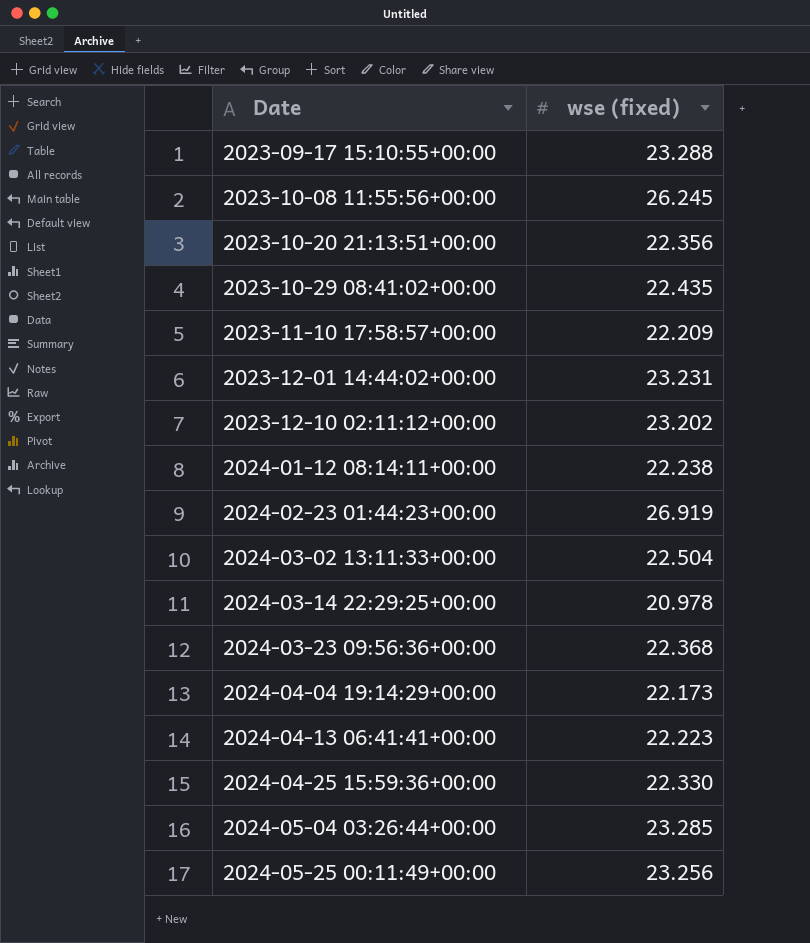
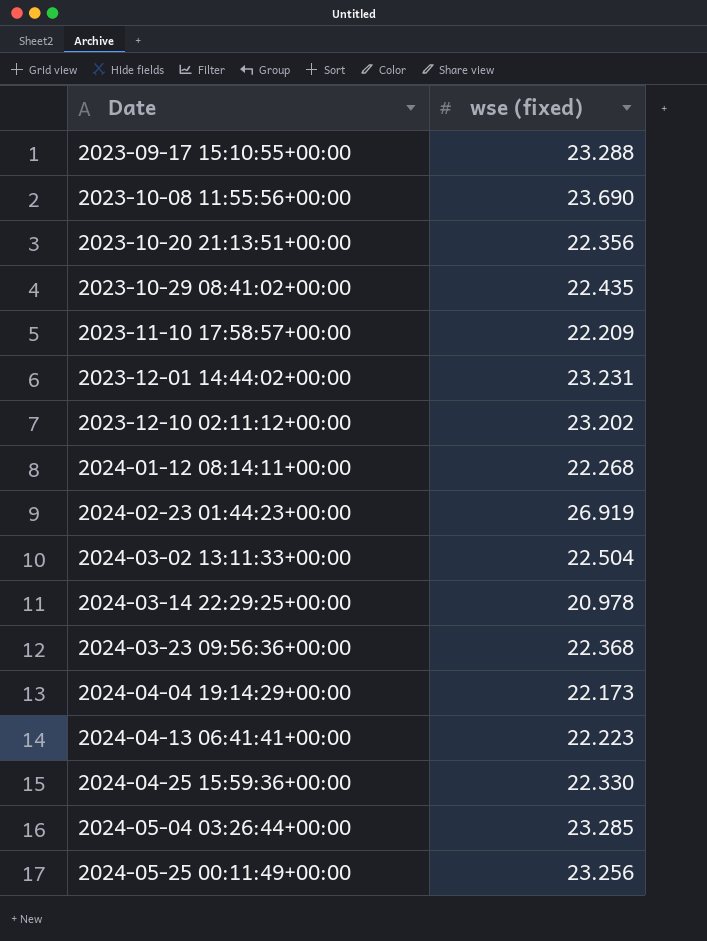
2023-10-08 11:55:56+00:00 | wse (fixed): 26.245 -> 23.690
2024-01-12 08:14:11+00:00 | wse (fixed): 22.238 -> 22.268

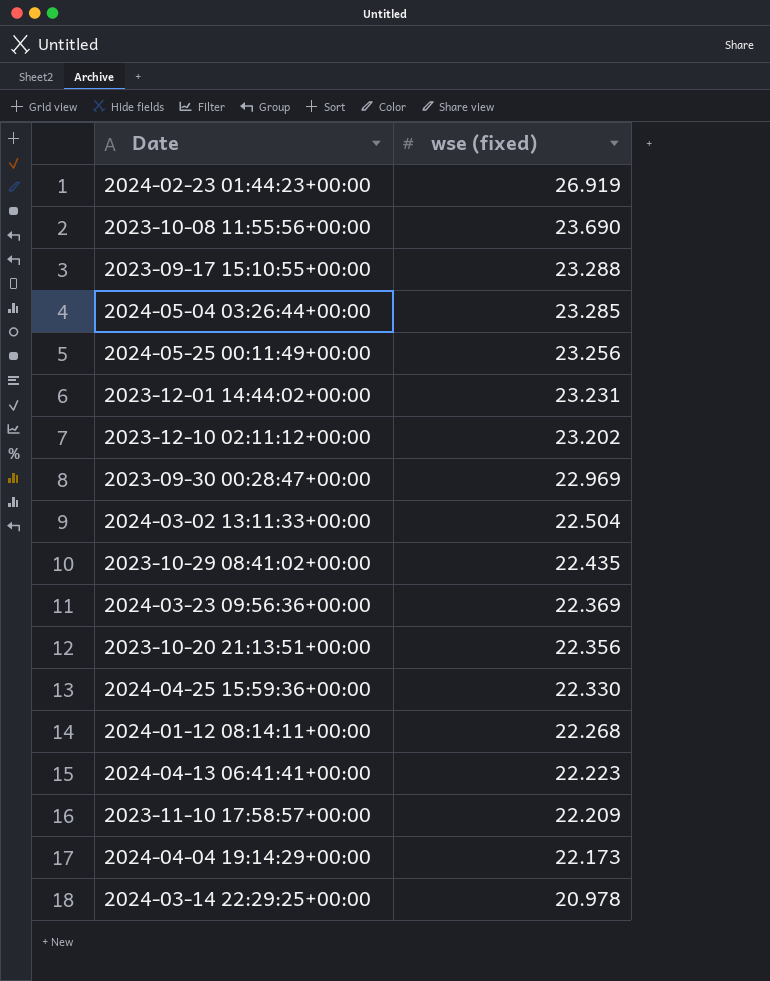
row order: Date ascending -> wse (fixed) descending
row 2023-09-30 00:28:47+00:00: none -> 22.969
2024-03-23 09:56:36+00:00 | wse (fixed): 22.368 -> 22.369

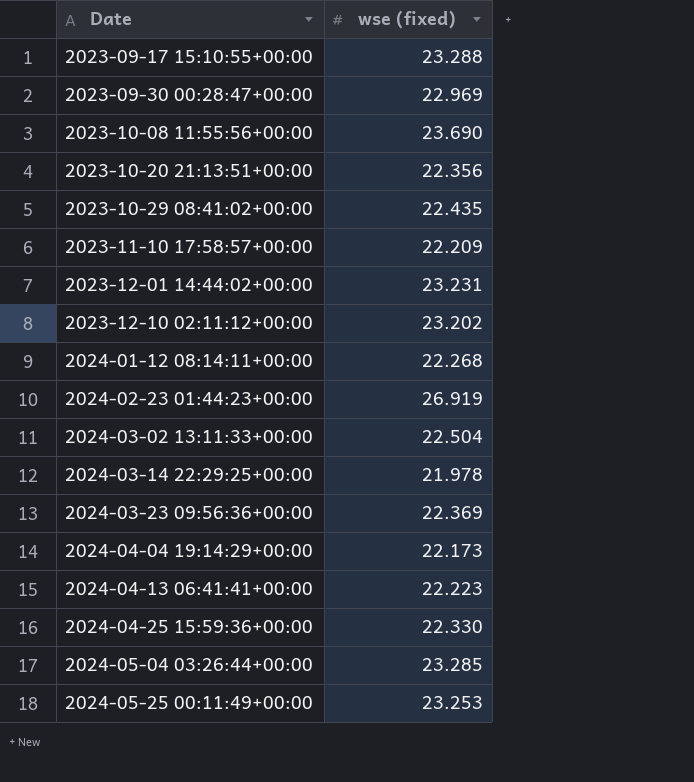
row order: wse (fixed) descending -> Date ascending
2024-03-14 22:29:25+00:00 | wse (fixed): 20.978 -> 21.978
2024-05-25 00:11:49+00:00 | wse (fixed): 23.256 -> 23.253

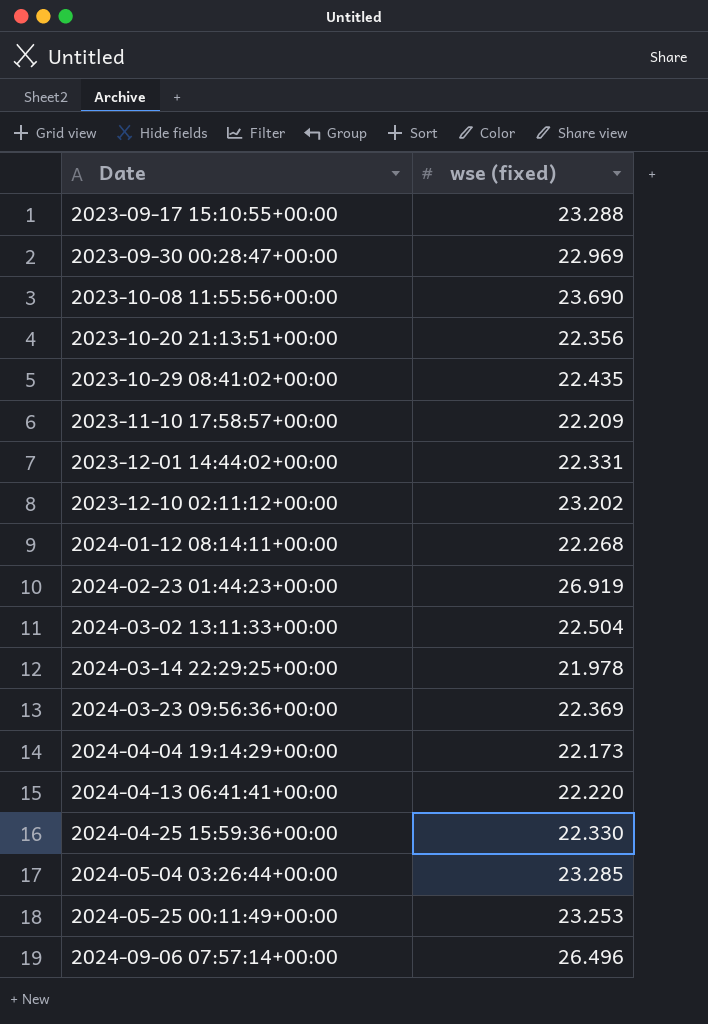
2023-12-01 14:44:02+00:00 | wse (fixed): 23.231 -> 22.331
2024-04-13 06:41:41+00:00 | wse (fixed): 22.223 -> 22.220
row 2024-09-06 07:57:14+00:00: none -> 26.496

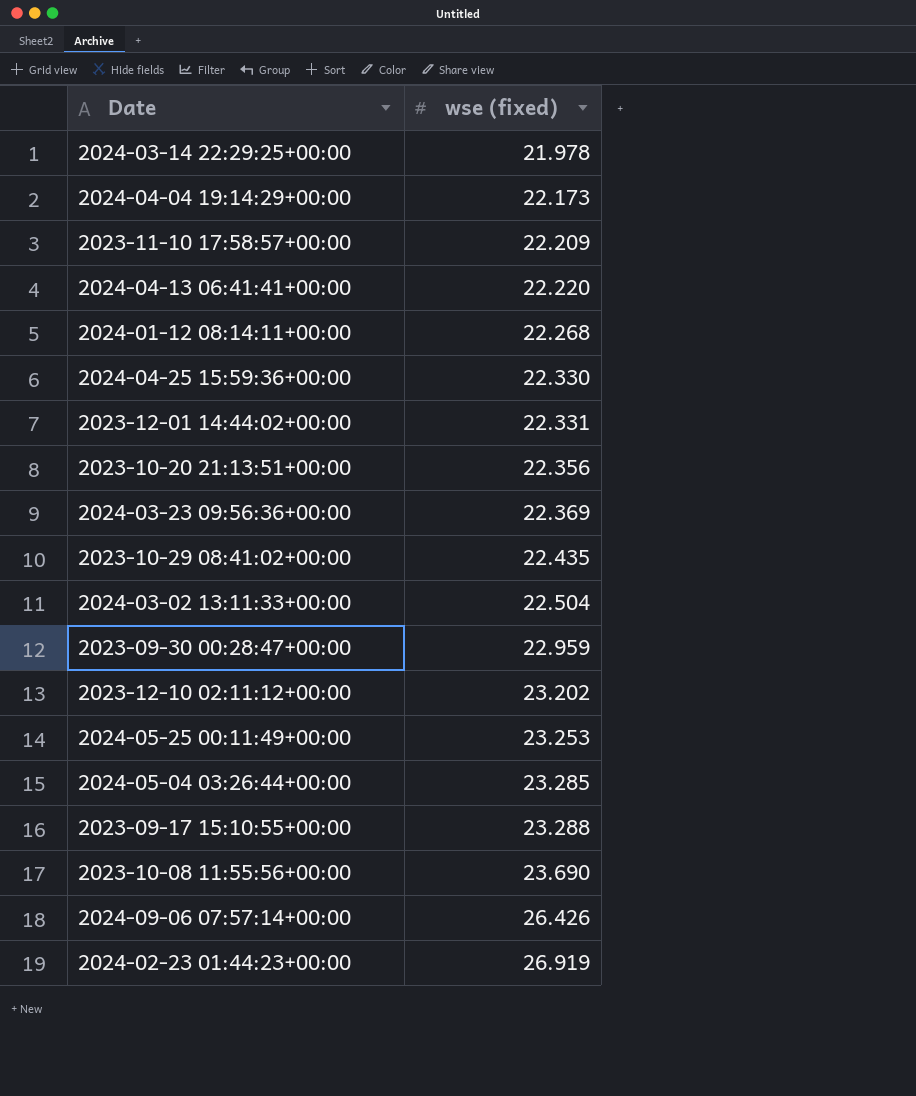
row order: Date ascending -> wse (fixed) ascending
2023-09-30 00:28:47+00:00 | wse (fixed): 22.969 -> 22.959
2024-09-06 07:57:14+00:00 | wse (fixed): 26.496 -> 26.426

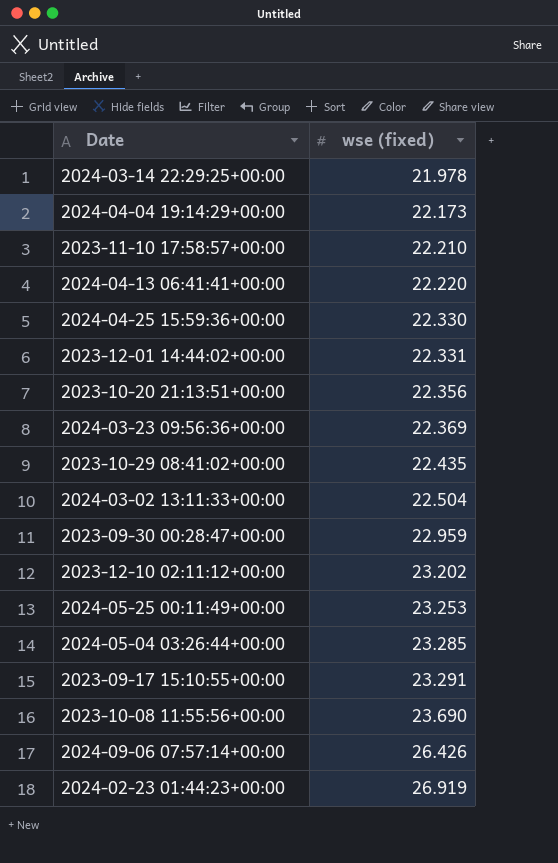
row 2024-01-12 08:14:11+00:00: 22.268 -> none
2023-11-10 17:58:57+00:00 | wse (fixed): 22.209 -> 22.210
2023-09-17 15:10:55+00:00 | wse (fixed): 23.288 -> 23.291

